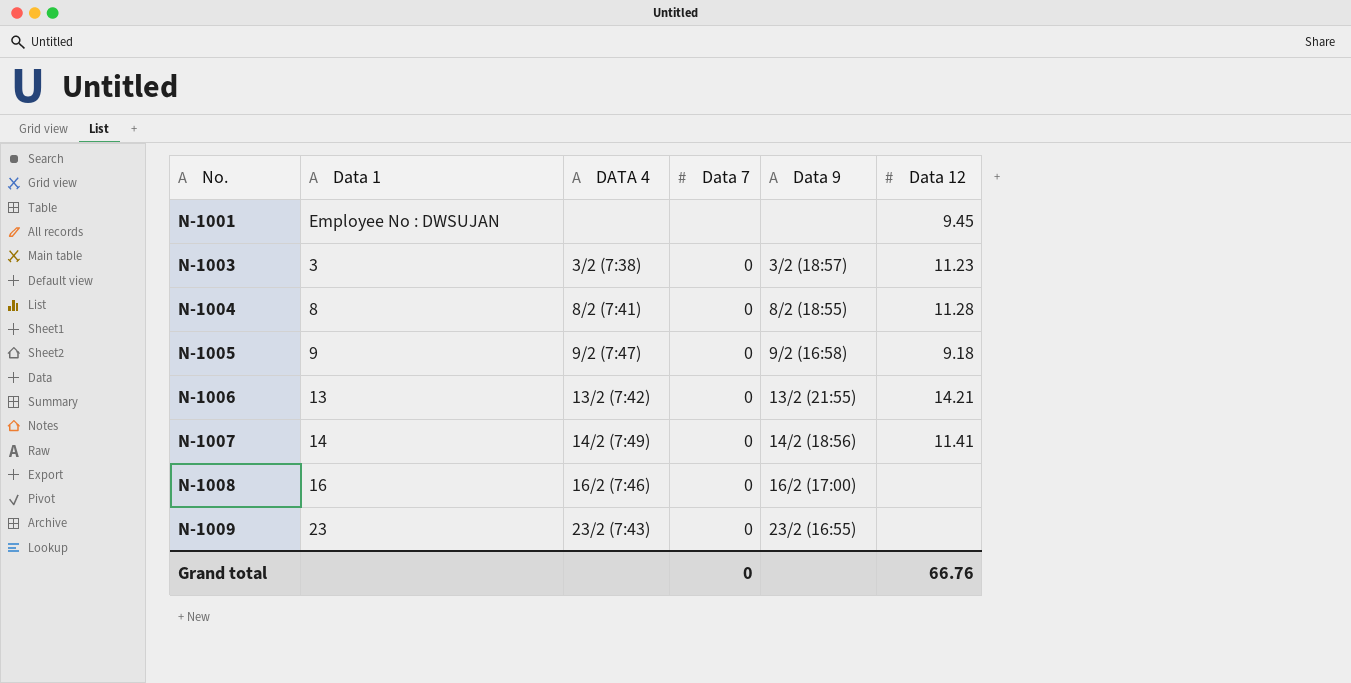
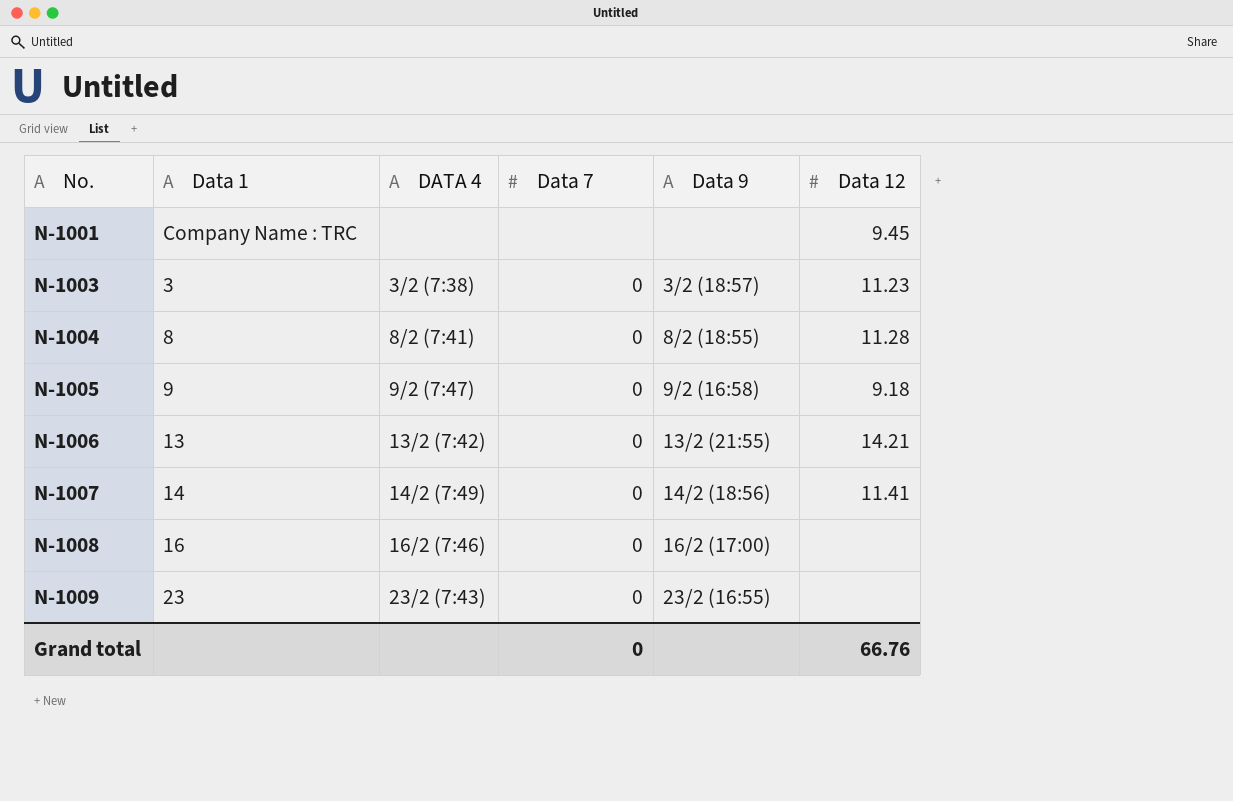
N-1001 | Data 1: Employee No : DWSUJAN -> Company Name : TRC

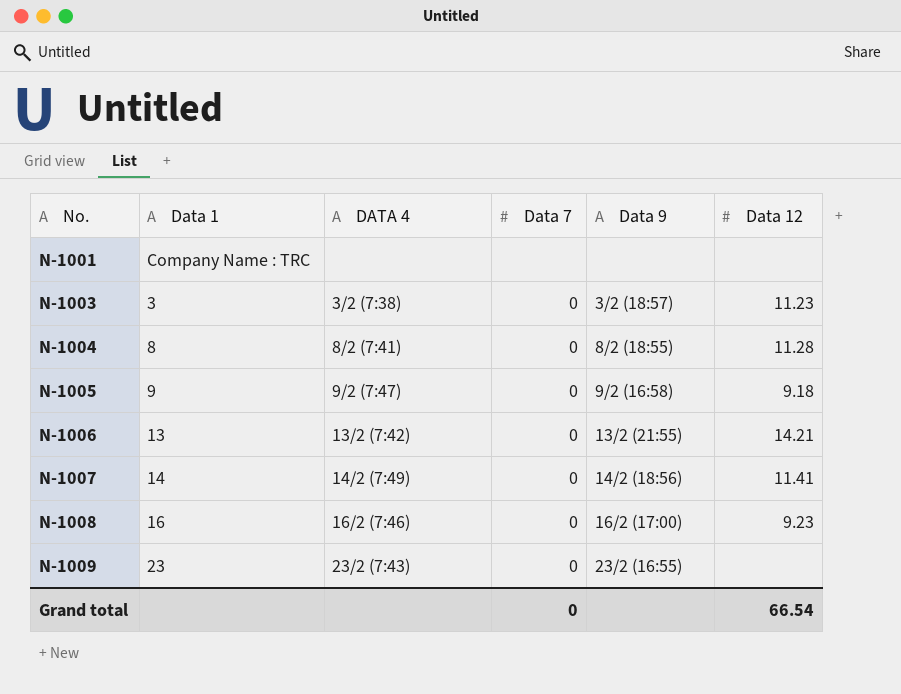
N-1001 | Data 12: 9.45 -> none
N-1008 | Data 12: none -> 9.23
Grand total | Data 12: 66.76 -> 66.54

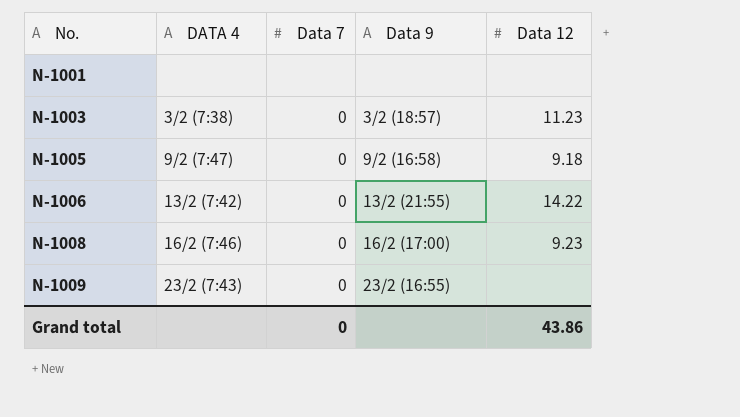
column Data 1 | position: 2 -> none
row N-1004: 8 | 8/2 (7:41) | 0 | 8/2 (18:55) | 11.28 -> none
row N-1007: 14 | 14/2 (7:49) | 0 | 14/2 (18:56) | 11.41 -> none
N-1006 | Data 12: 14.21 -> 14.22
Grand total | Data 12: 66.54 -> 43.86

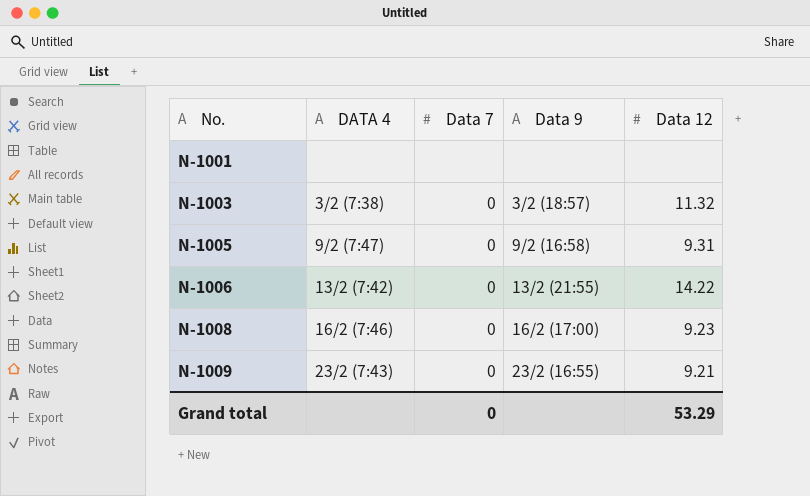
N-1003 | Data 12: 11.23 -> 11.32
N-1005 | Data 12: 9.18 -> 9.31
N-1009 | Data 12: none -> 9.21
Grand total | Data 12: 43.86 -> 53.29

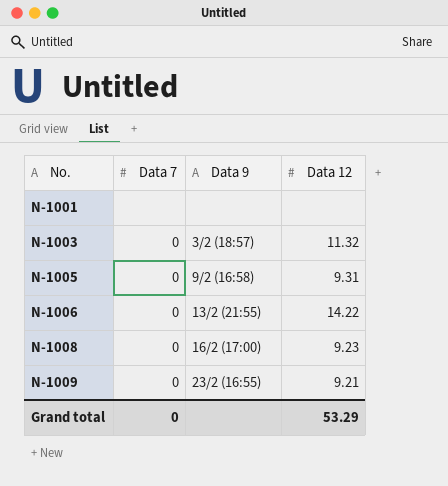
column DATA 4 | position: 2 -> none

